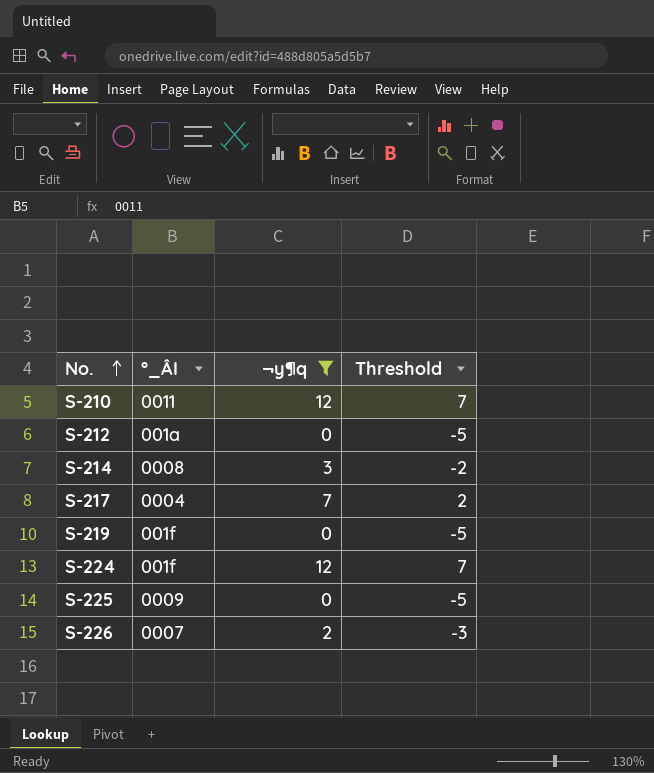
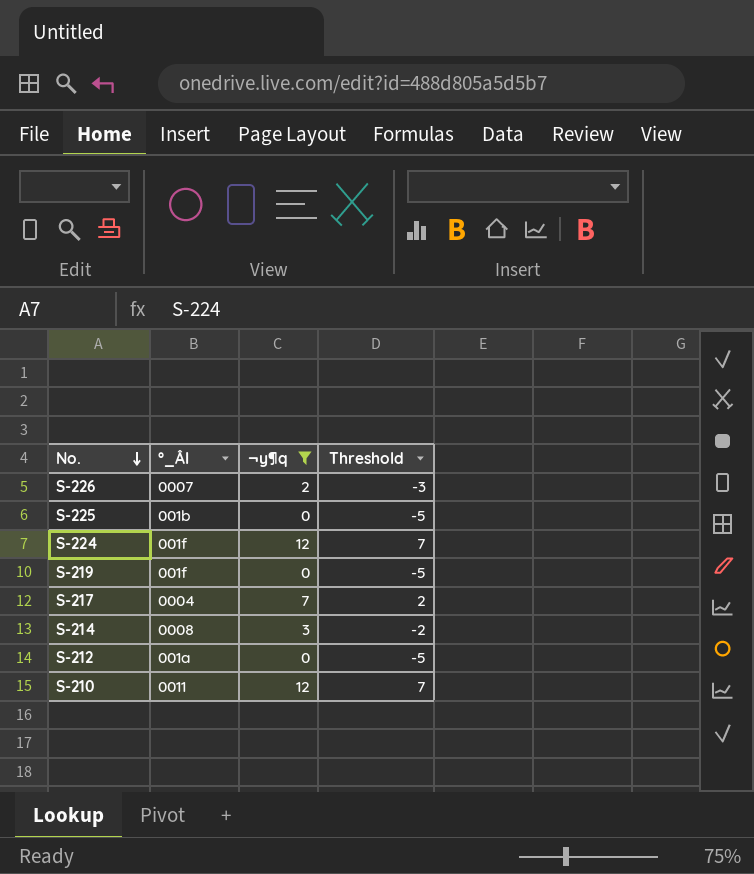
row order: No. ascending -> No. descending
S-225 | °_ÂI: 0009 -> 001b

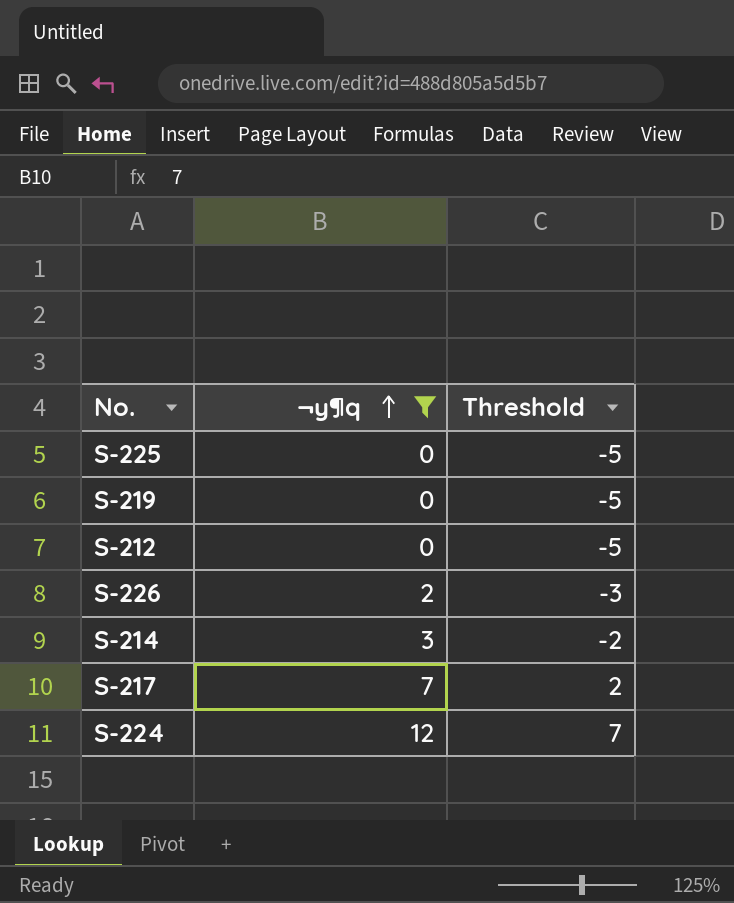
row order: No. descending -> ¬y¶q ascending
column °_ÂI | position: 2 -> none
row S-210: 0011 | 12 | 7 -> none

